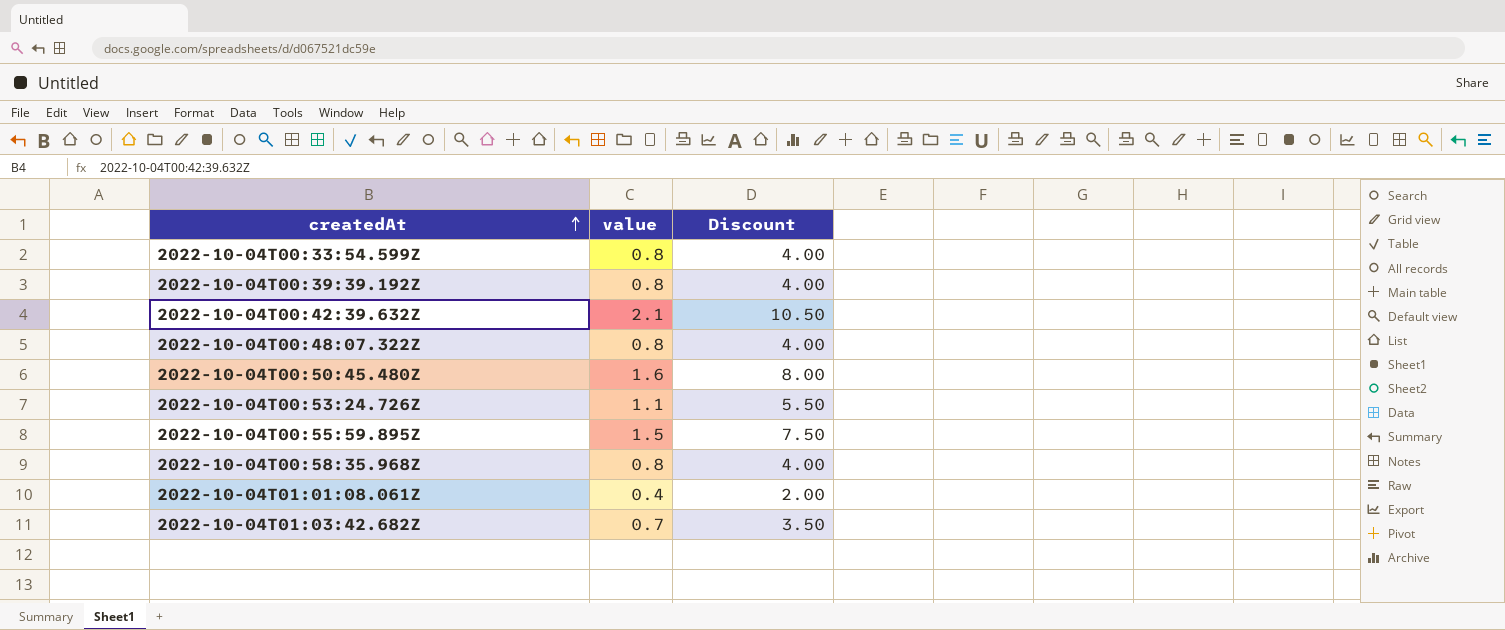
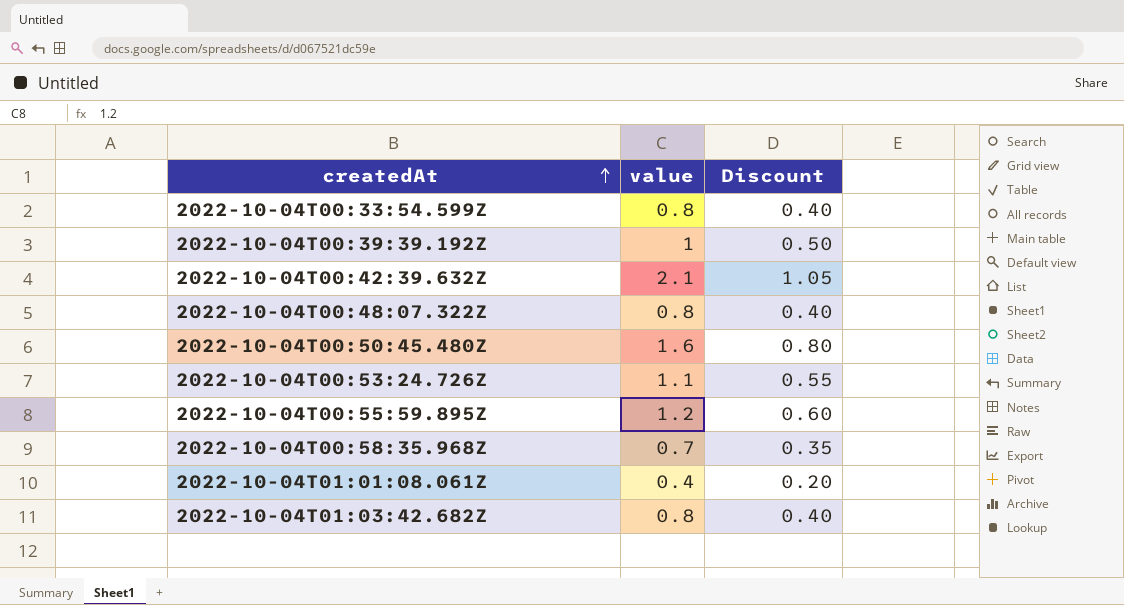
column Discount | formula: [value] * 5 -> [value] * 0.5
2022-10-04T00:39:39.192Z | value: 0.8 -> 1
2022-10-04T00:55:59.895Z | value: 1.5 -> 1.2
2022-10-04T00:58:35.968Z | value: 0.8 -> 0.7
2022-10-04T01:03:42.682Z | value: 0.7 -> 0.8

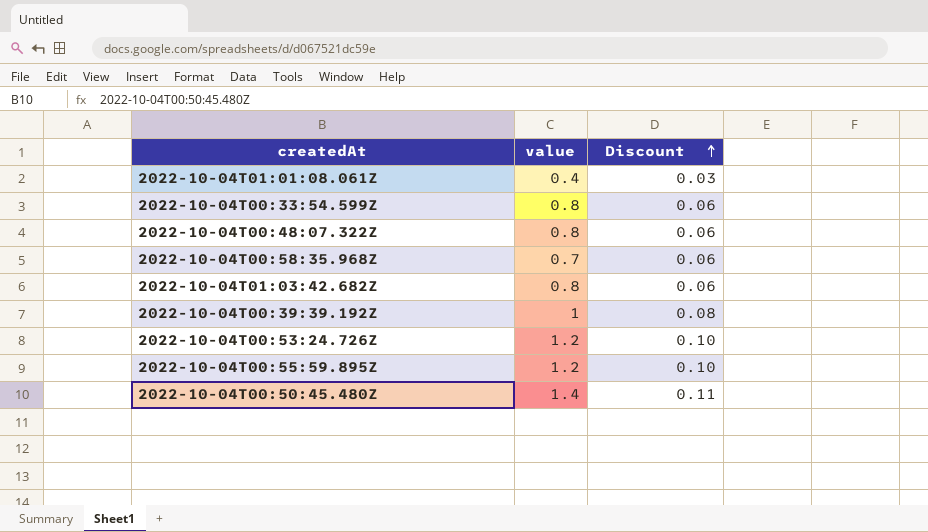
row order: createdAt ascending -> Discount ascending
column Discount | formula: [value] * 0.5 -> [value] * 0.08
row 2022-10-04T00:42:39.632Z: 2.1 | 1.05 -> none
2022-10-04T00:53:24.726Z | value: 1.1 -> 1.2
2022-10-04T00:50:45.480Z | value: 1.6 -> 1.4

